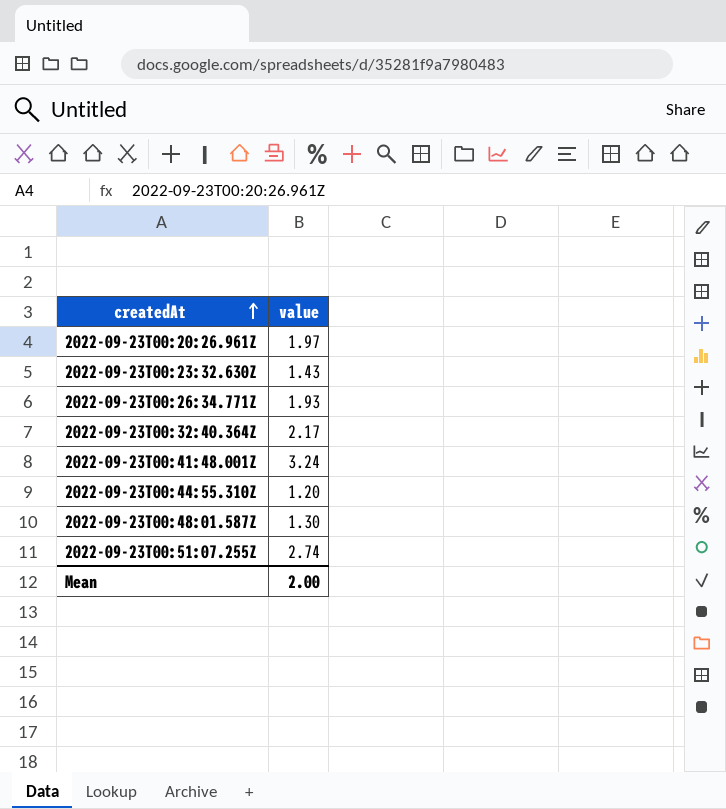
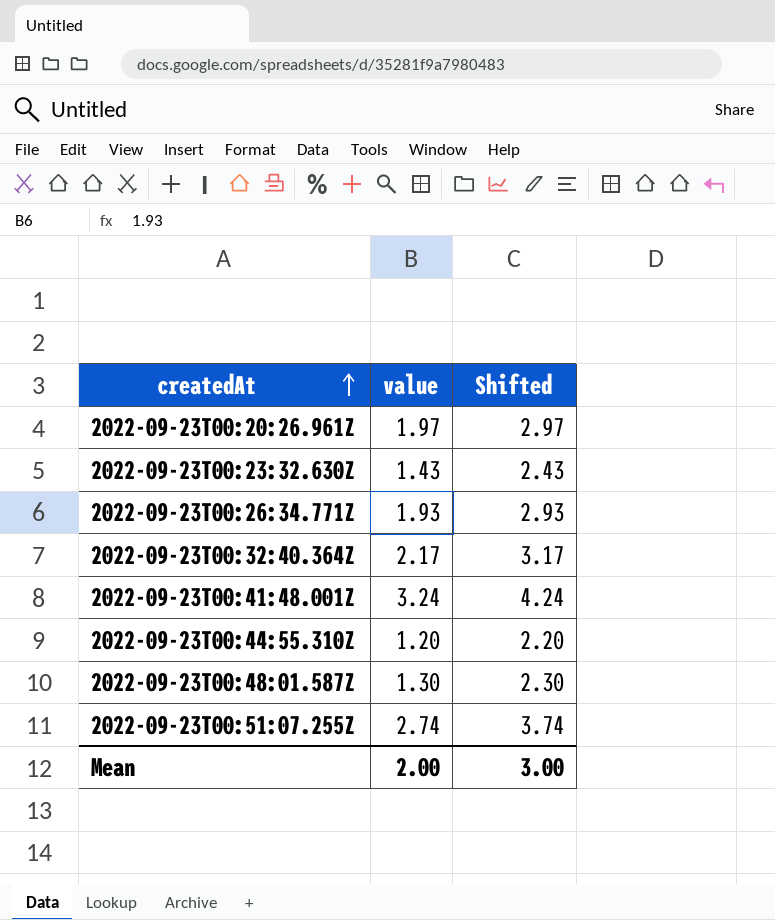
column Shifted | formula: none -> [value] + 1

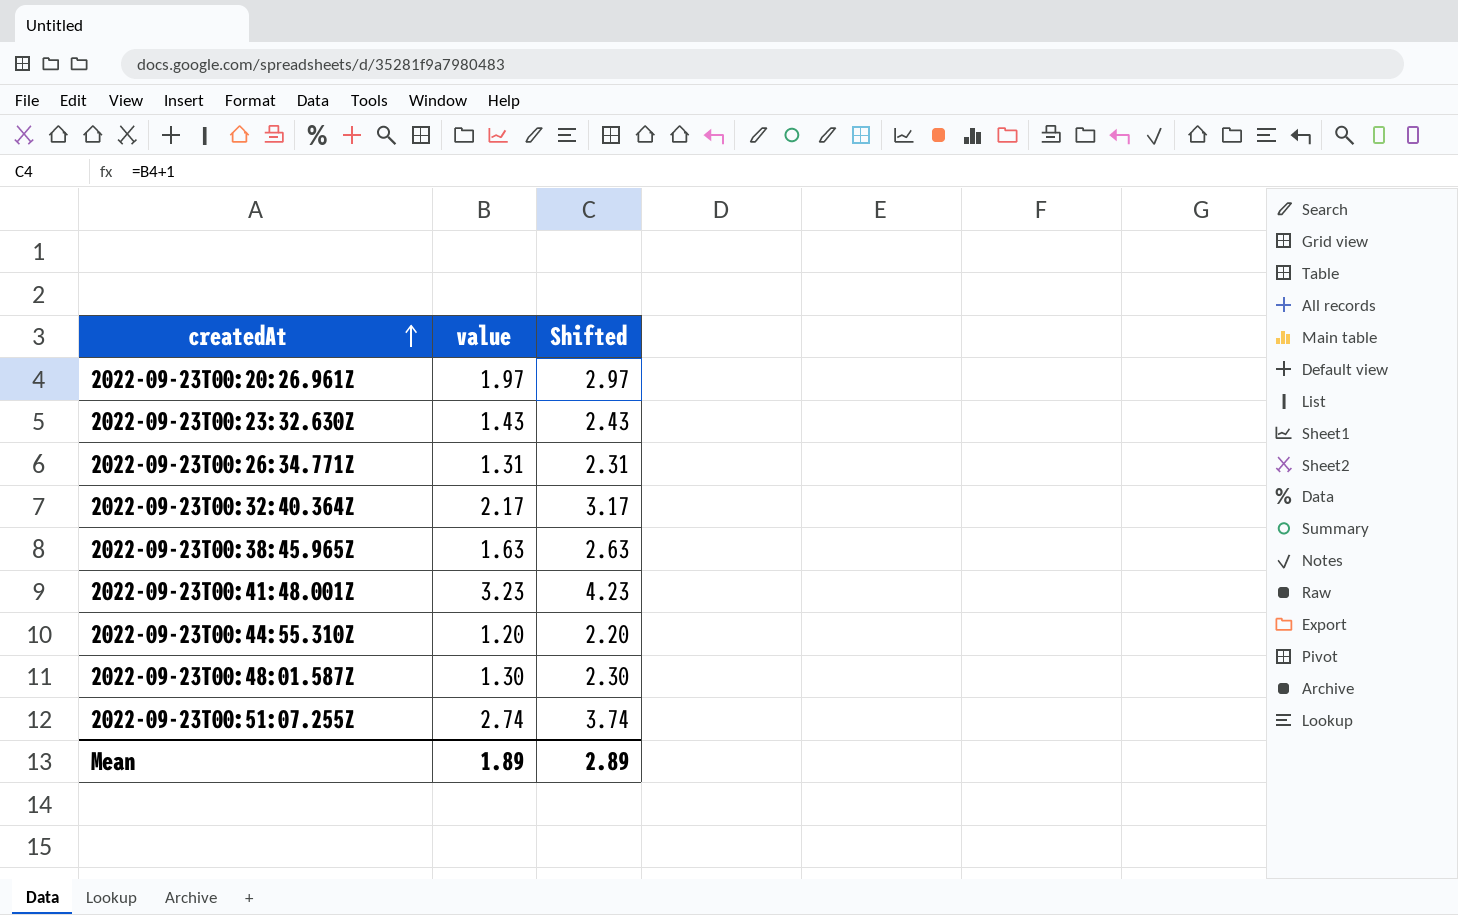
2022-09-23T00:26:34.771Z | value: 1.93 -> 1.31
2022-09-23T00:26:34.771Z | Shifted: 2.93 -> 2.31
row 2022-09-23T00:38:45.965Z: none -> 1.63 | 2.63
2022-09-23T00:41:48.001Z | value: 3.24 -> 3.23
2022-09-23T00:41:48.001Z | Shifted: 4.24 -> 4.23
Mean | value: 2.00 -> 1.89
Mean | Shifted: 3.00 -> 2.89

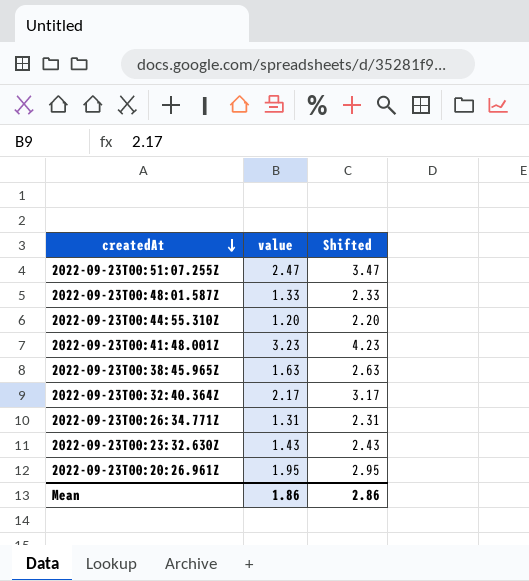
row order: createdAt ascending -> createdAt descending
2022-09-23T00:51:07.255Z | value: 2.74 -> 2.47
2022-09-23T00:51:07.255Z | Shifted: 3.74 -> 3.47
2022-09-23T00:48:01.587Z | value: 1.30 -> 1.33
2022-09-23T00:48:01.587Z | Shifted: 2.30 -> 2.33
2022-09-23T00:20:26.961Z | value: 1.97 -> 1.95
2022-09-23T00:20:26.961Z | Shifted: 2.97 -> 2.95
Mean | value: 1.89 -> 1.86
Mean | Shifted: 2.89 -> 2.86

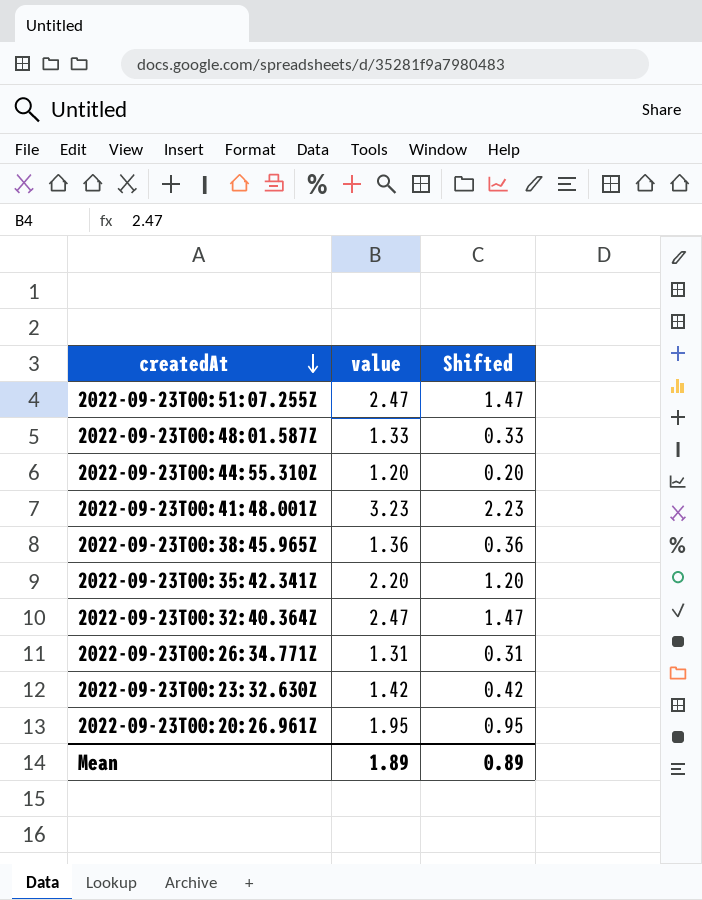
column Shifted | formula: [value] + 1 -> [value] - 1
2022-09-23T00:38:45.965Z | value: 1.63 -> 1.36
row 2022-09-23T00:35:42.341Z: none -> 2.20 | 1.20
2022-09-23T00:32:40.364Z | value: 2.17 -> 2.47
2022-09-23T00:23:32.630Z | value: 1.43 -> 1.42
Mean | value: 1.86 -> 1.89
Mean | Shifted: 2.86 -> 0.89

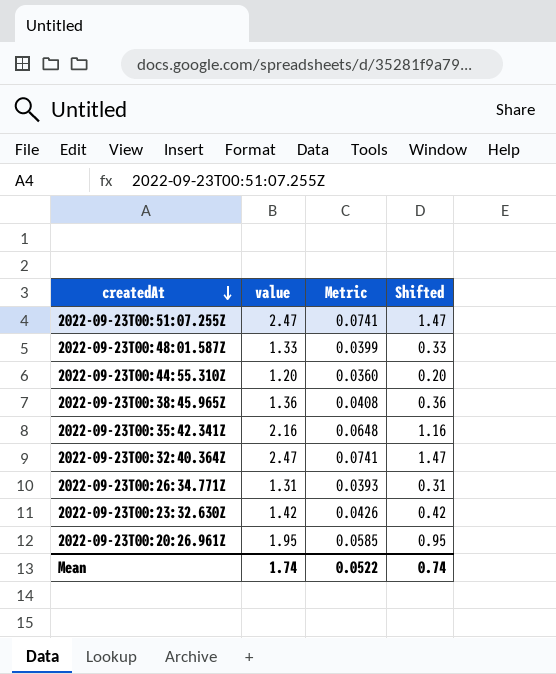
column Metric | formula: none -> [value] * 0.03
row 2022-09-23T00:41:48.001Z: 3.23 | 2.23 -> none
2022-09-23T00:35:42.341Z | value: 2.20 -> 2.16
2022-09-23T00:35:42.341Z | Shifted: 1.20 -> 1.16
Mean | value: 1.89 -> 1.74
Mean | Shifted: 0.89 -> 0.74

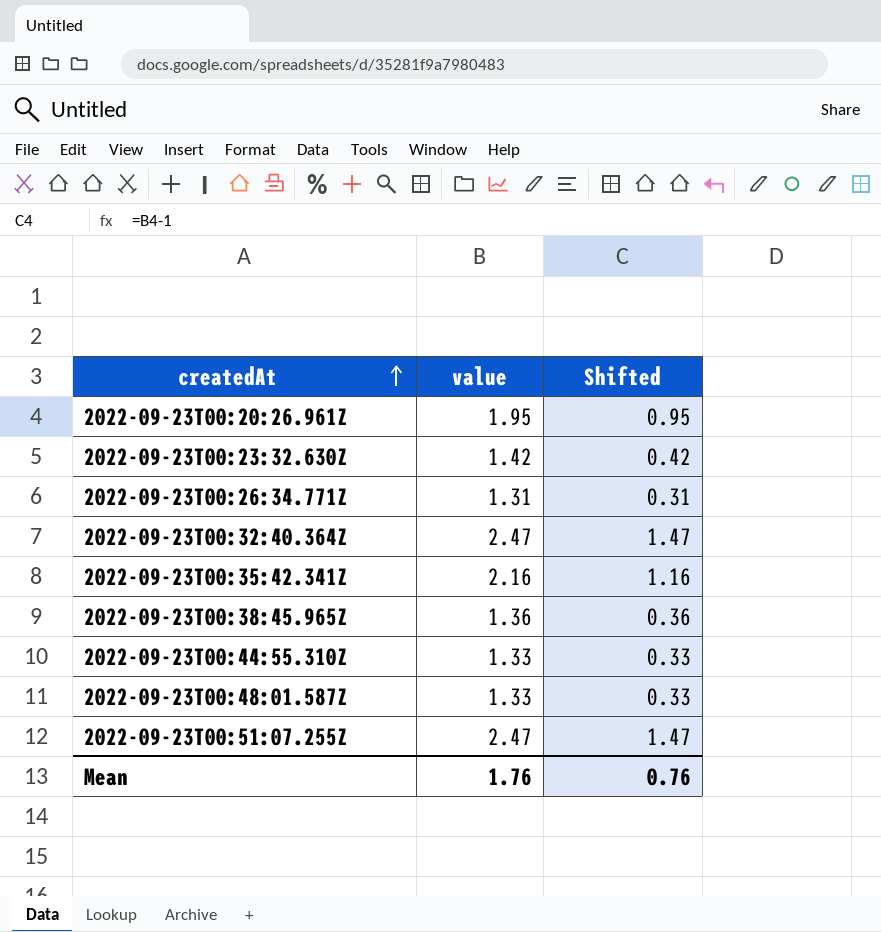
row order: createdAt descending -> createdAt ascending
column Metric | formula: [value] * 0.03 -> none
2022-09-23T00:44:55.310Z | value: 1.20 -> 1.33
2022-09-23T00:44:55.310Z | Shifted: 0.20 -> 0.33
Mean | value: 1.74 -> 1.76
Mean | Shifted: 0.74 -> 0.76

